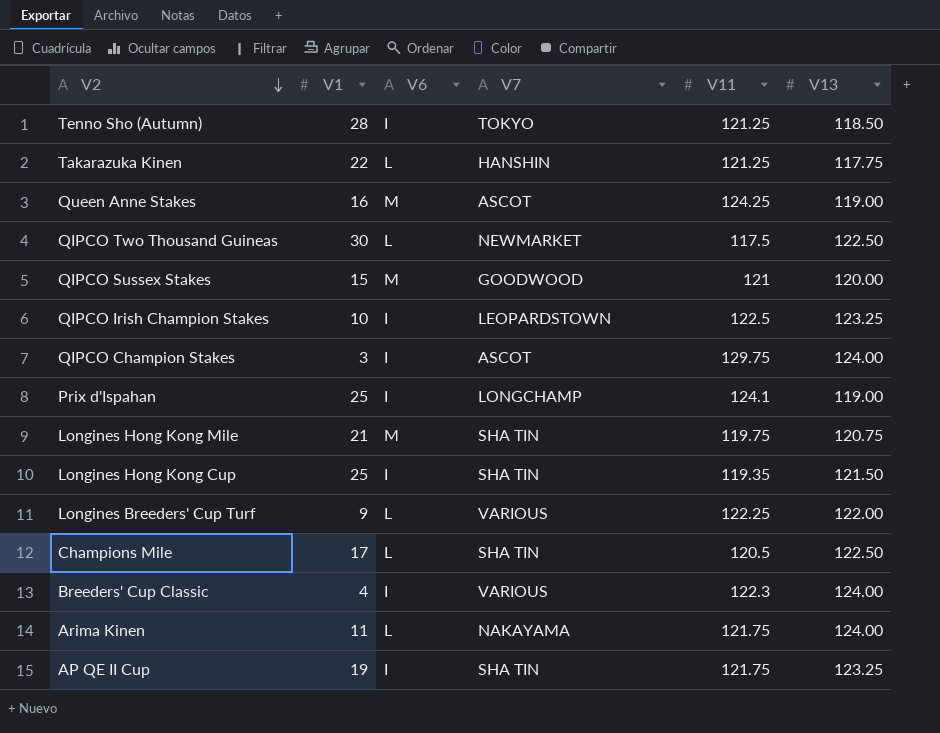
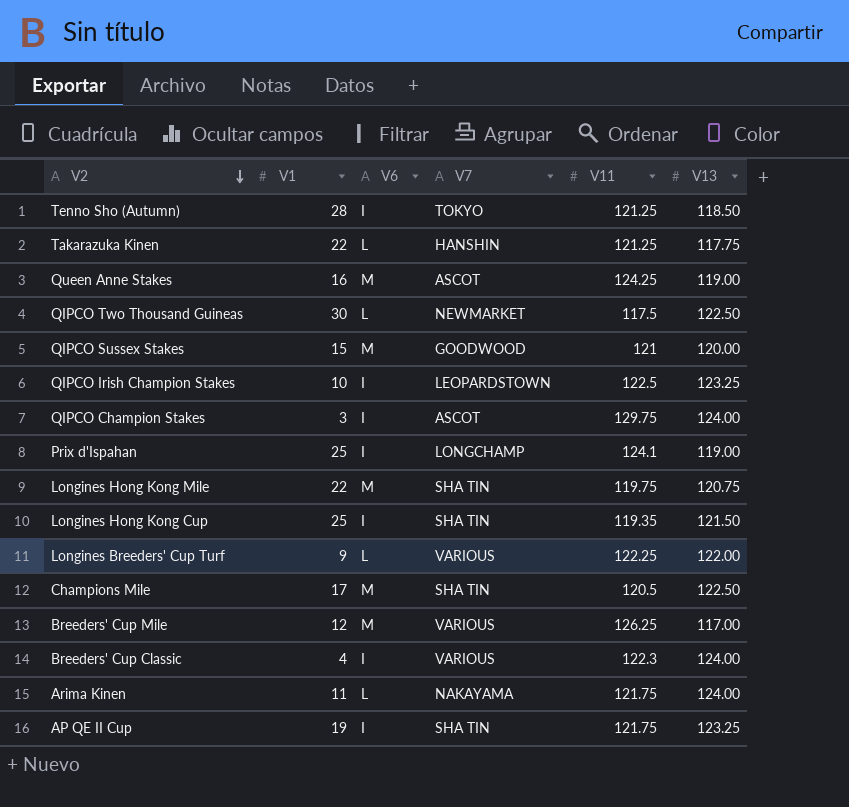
Longines Hong Kong Mile | V1: 21 -> 22
Champions Mile | V6: L -> M
row Breeders' Cup Mile: none -> 12 | M | VARIOUS | 126.25 | 117.00

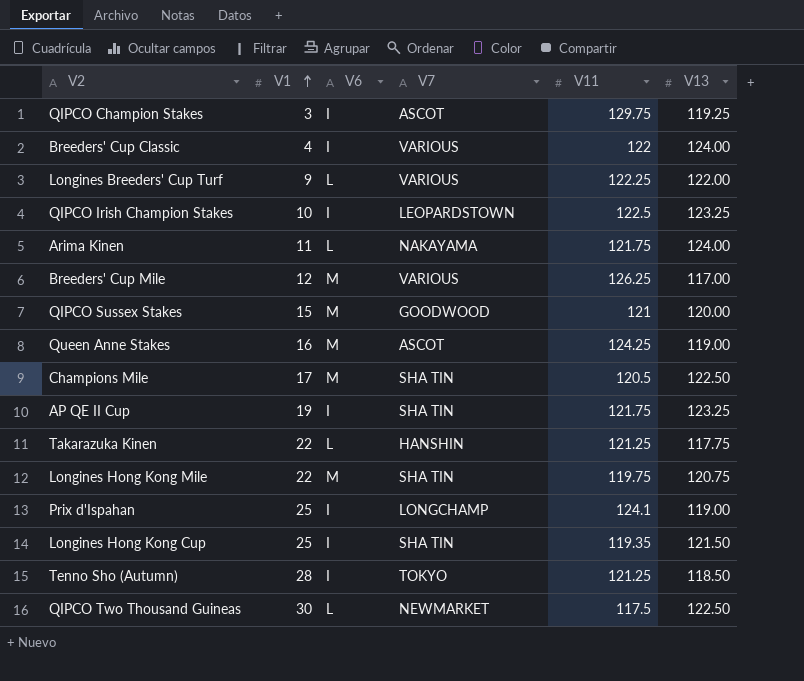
row order: V2 descending -> V1 ascending
QIPCO Champion Stakes | V13: 124.00 -> 119.25
Breeders' Cup Classic | V11: 122.3 -> 122

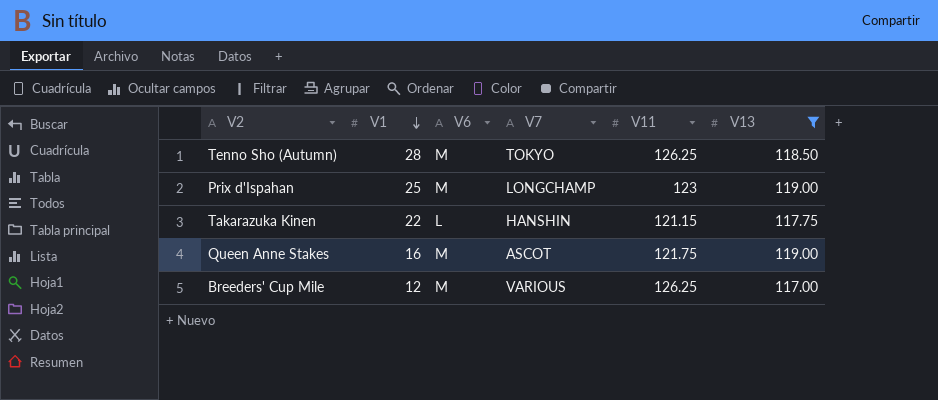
filter: none -> V13 <= 119.00
row order: V1 ascending -> V1 descending
Tenno Sho (Autumn) | V6: I -> M
Tenno Sho (Autumn) | V11: 121.25 -> 126.25
Prix d'Ispahan | V6: I -> M
Prix d'Ispahan | V11: 124.1 -> 123
Takarazuka Kinen | V11: 121.25 -> 121.15
Queen Anne Stakes | V11: 124.25 -> 121.75

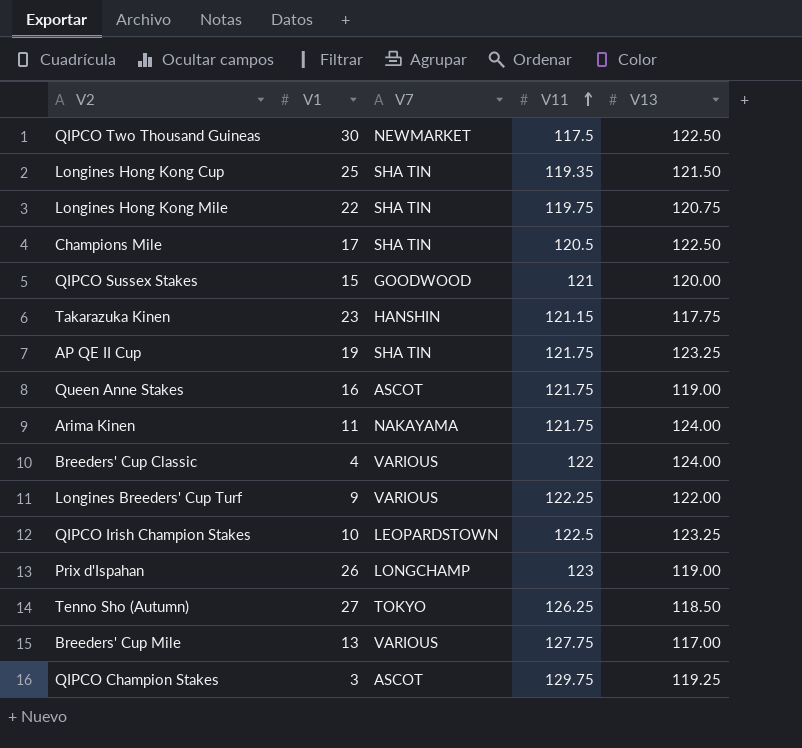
filter: V13 <= 119.00 -> none
row order: V1 descending -> V11 ascending
column V6 | position: 3 -> none
Takarazuka Kinen | V1: 22 -> 23
Prix d'Ispahan | V1: 25 -> 26
Tenno Sho (Autumn) | V1: 28 -> 27
Breeders' Cup Mile | V1: 12 -> 13
Breeders' Cup Mile | V11: 126.25 -> 127.75

